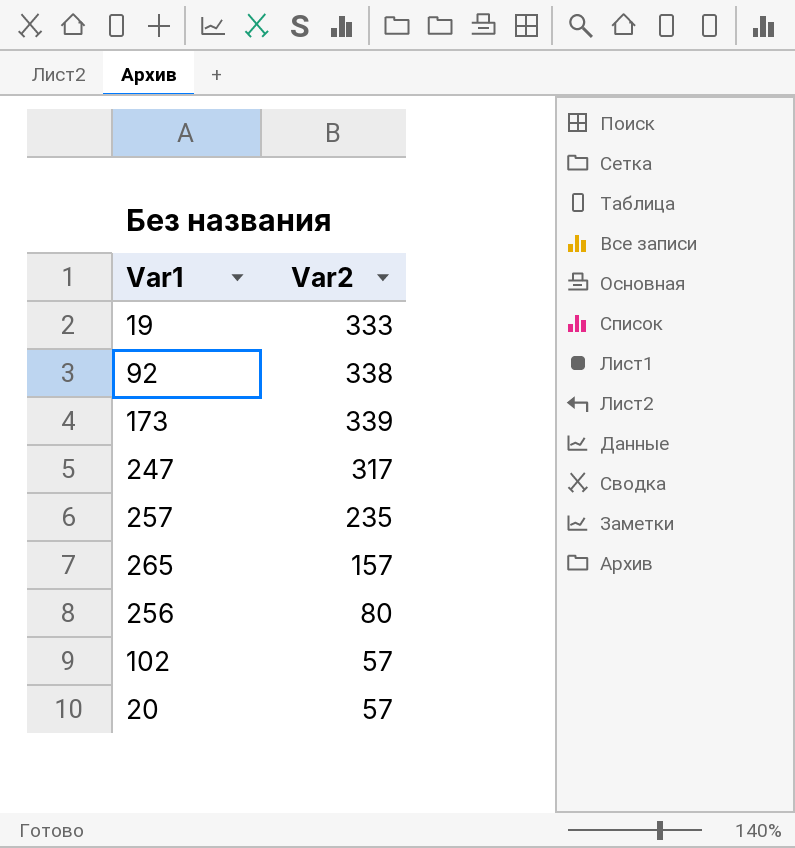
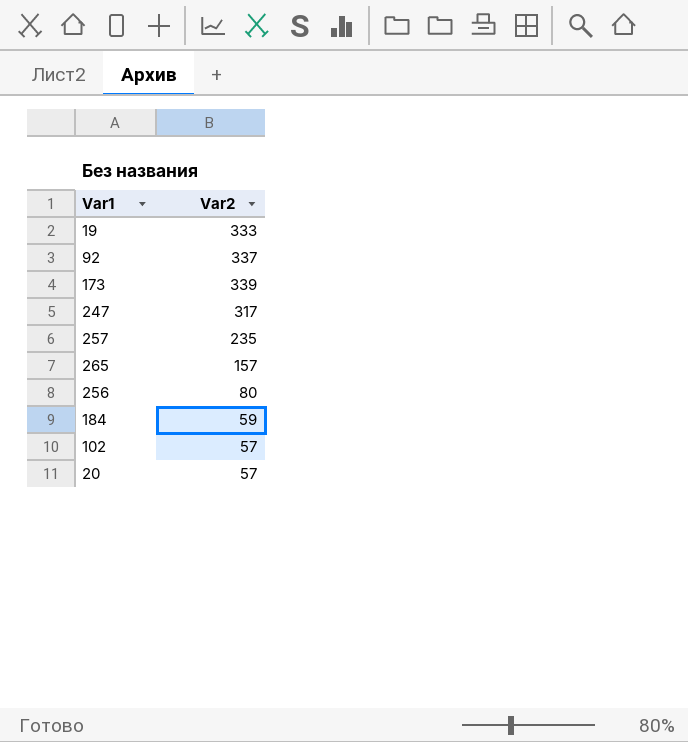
92 | Var2: 338 -> 337
row 184: none -> 59

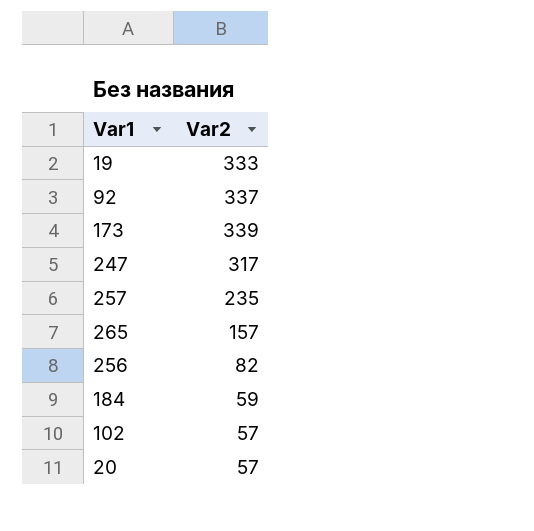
256 | Var2: 80 -> 82

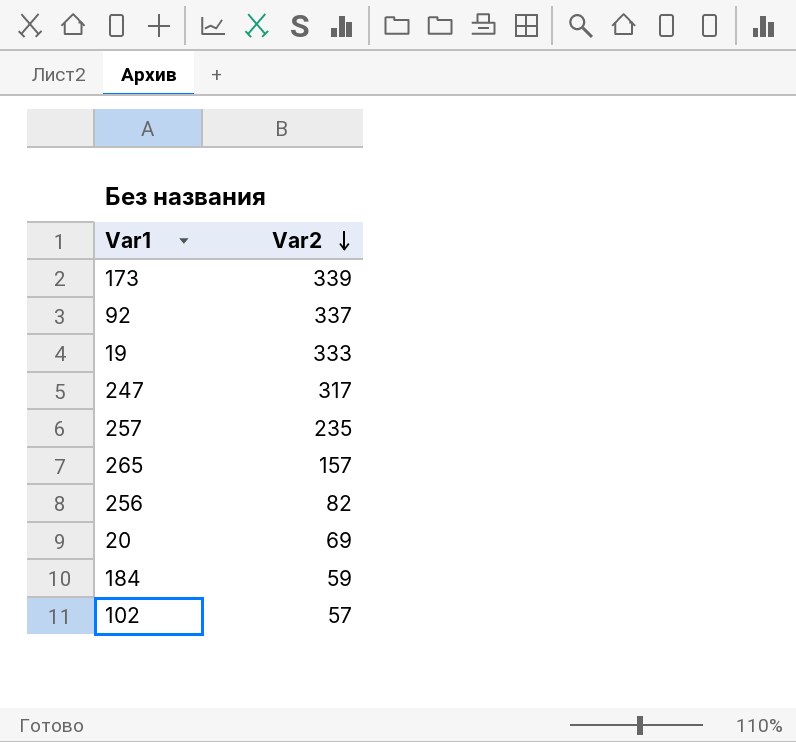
row order: none -> Var2 descending
20 | Var2: 57 -> 69

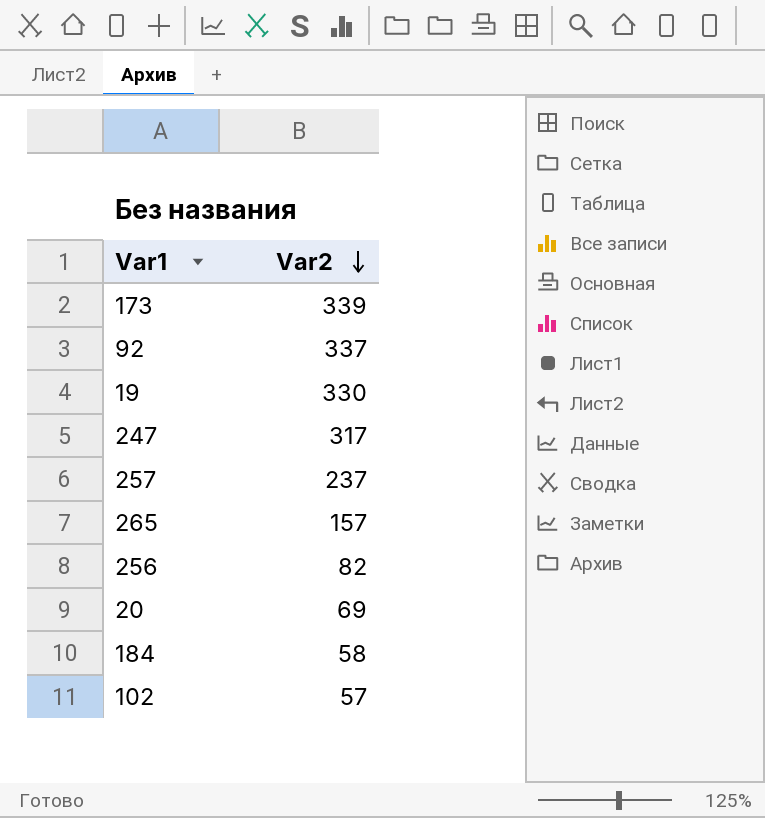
19 | Var2: 333 -> 330
257 | Var2: 235 -> 237
184 | Var2: 59 -> 58

